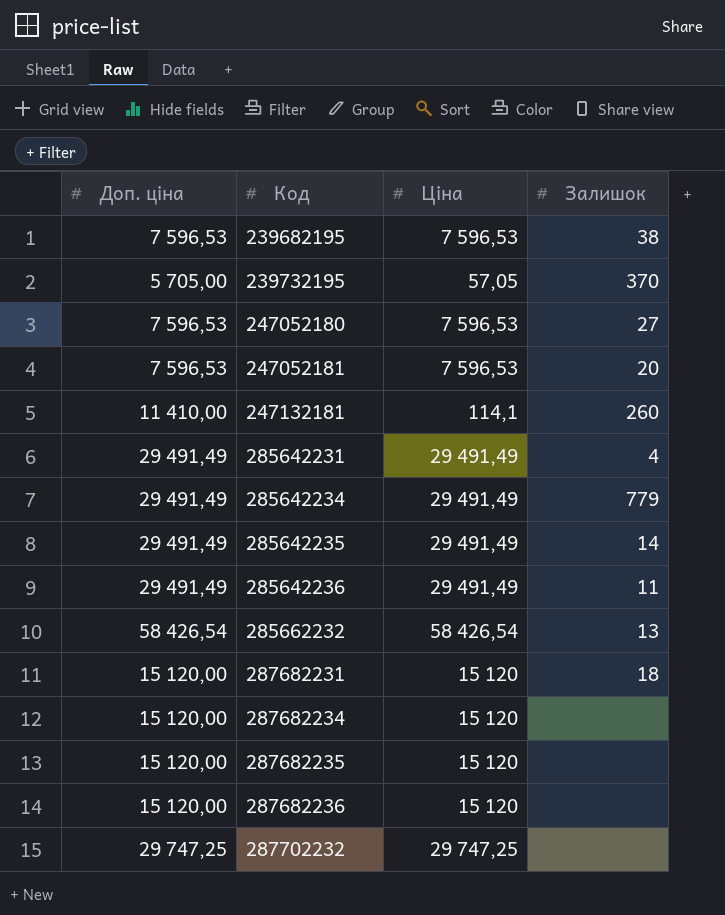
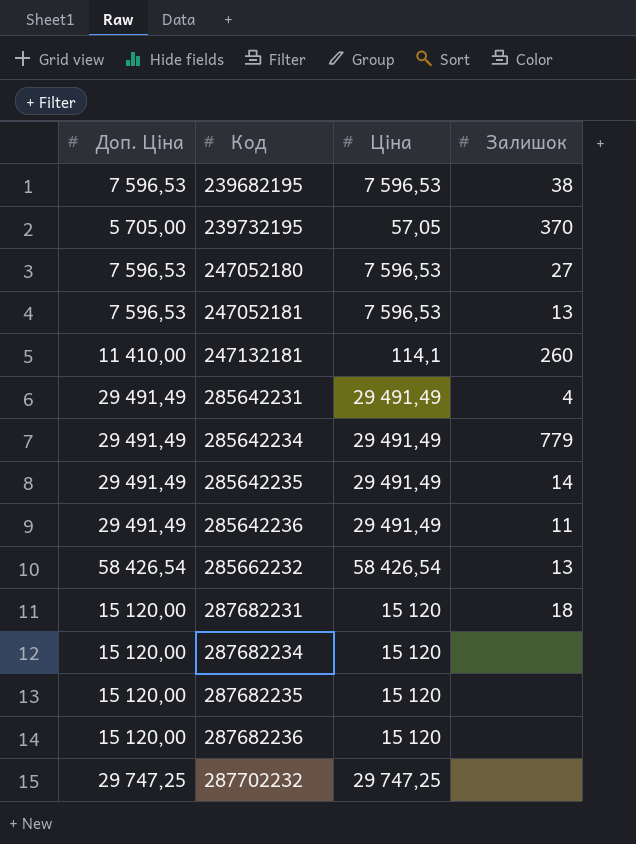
column name: Доп. ціна -> Доп. Ціна
247052181 | Залишок: 20 -> 13

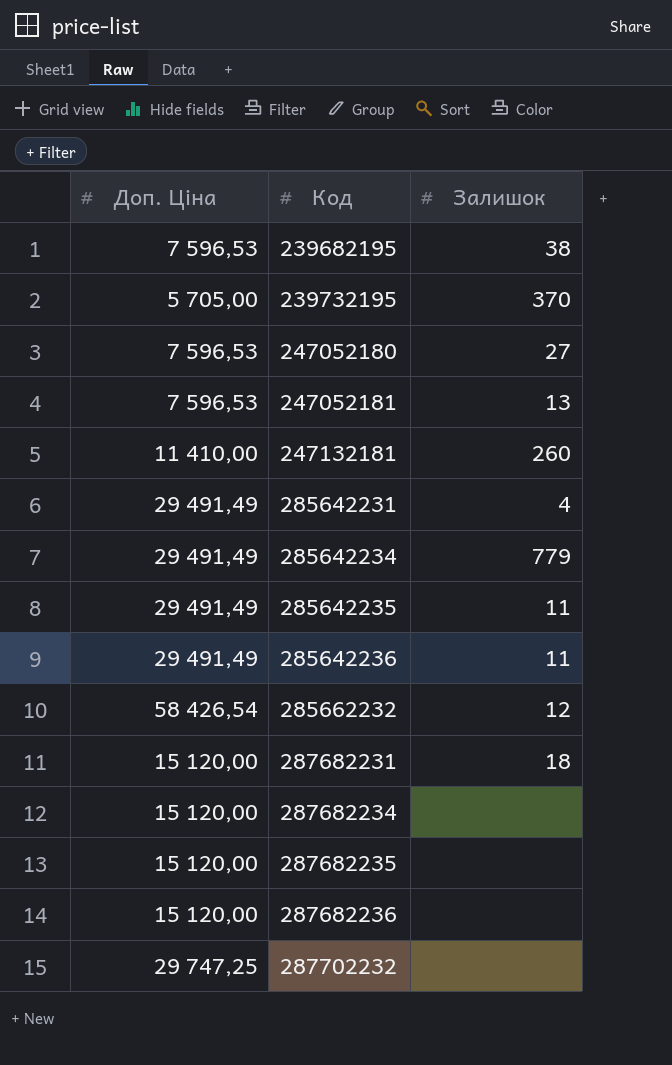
column Ціна | position: 3 -> none
285642235 | Залишок: 14 -> 11
285662232 | Залишок: 13 -> 12

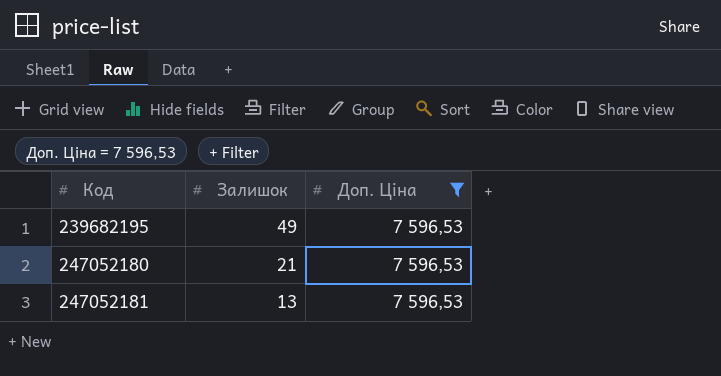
filter: none -> Доп. Ціна = 7 596,53
column Доп. Ціна | position: 1 -> 3
239682195 | Залишок: 38 -> 49
247052180 | Залишок: 27 -> 21

